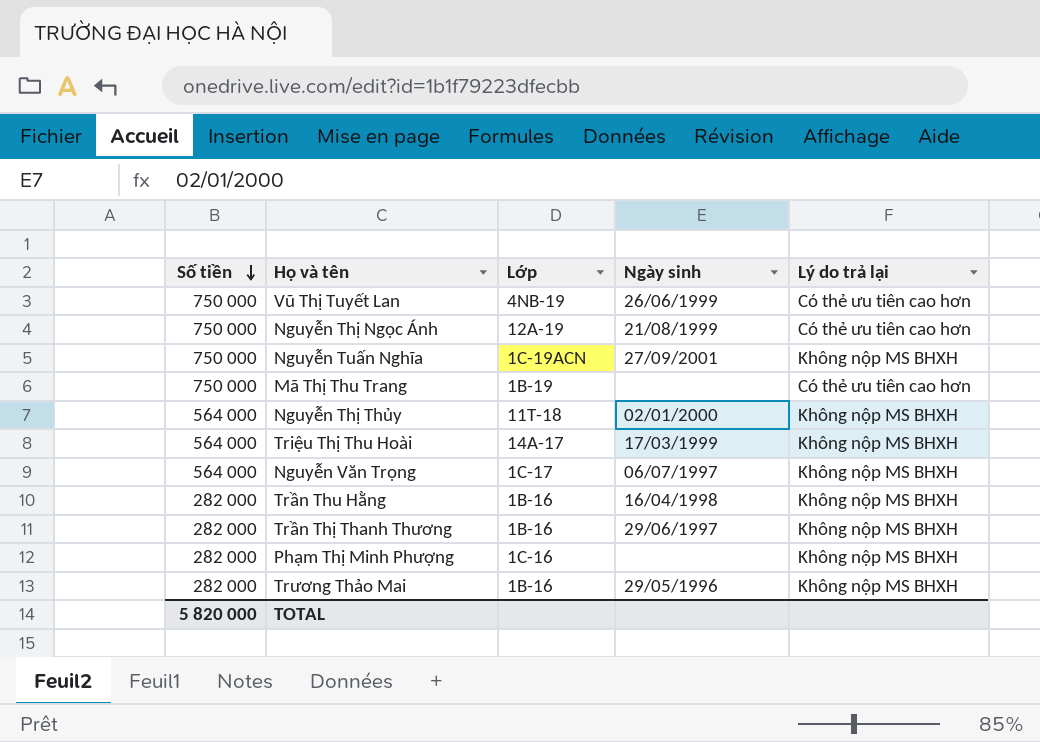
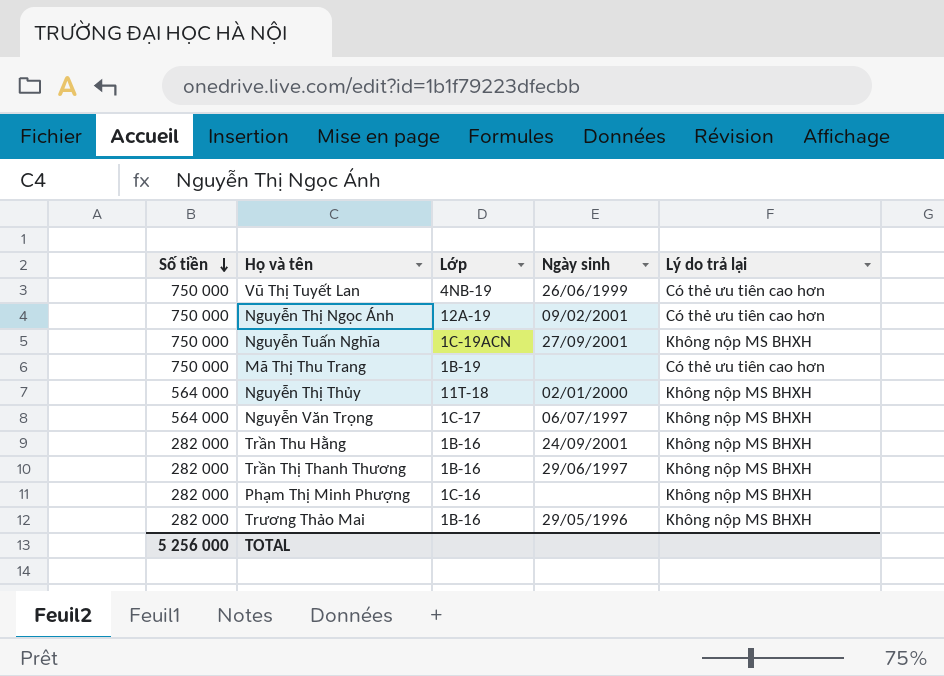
row Triệu Thị Thu Hoài: 564 000 | 14A-17 | 17/03/1999 | Không nộp MS BHXH -> none
Nguyễn Thị Ngọc Ánh | Ngày sinh: 21/08/1999 -> 09/02/2001
Trần Thu Hằng | Ngày sinh: 16/04/1998 -> 24/09/2001
TOTAL | Số tiền: 5 820 000 -> 5 256 000

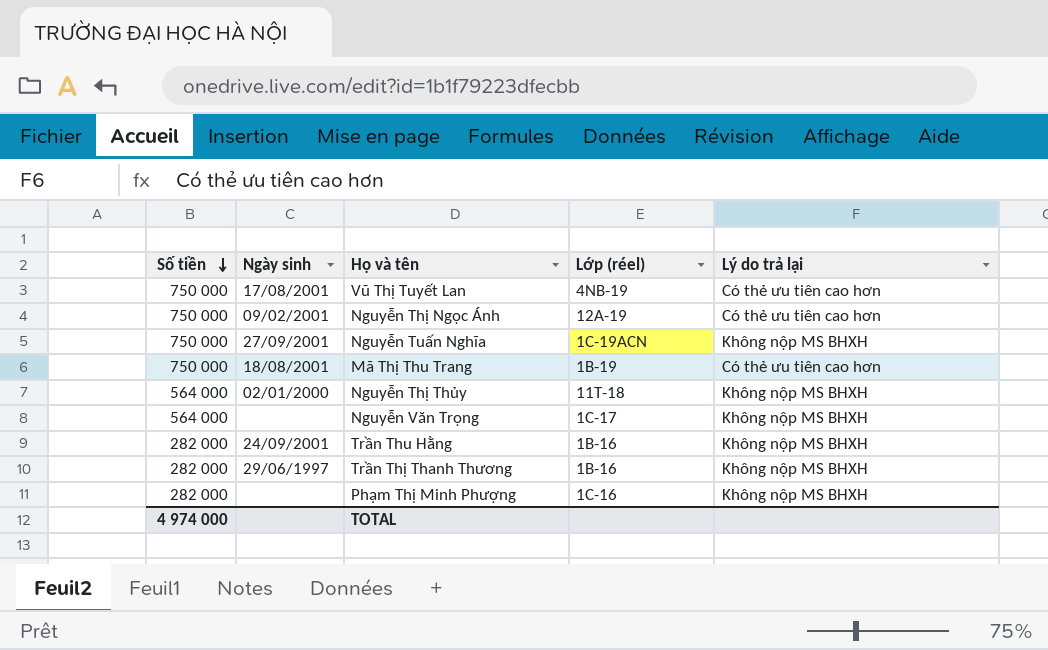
column Ngày sinh | position: 4 -> 2
column name: Lớp -> Lớp (réel)
row Trương Thảo Mai: 282 000 | 1B-16 | 29/05/1996 | Không nộp MS BHXH -> none
Vũ Thị Tuyết Lan | Ngày sinh: 26/06/1999 -> 17/08/2001
Mã Thị Thu Trang | Ngày sinh: none -> 18/08/2001
Nguyễn Văn Trọng | Ngày sinh: 06/07/1997 -> none
TOTAL | Số tiền: 5 256 000 -> 4 974 000

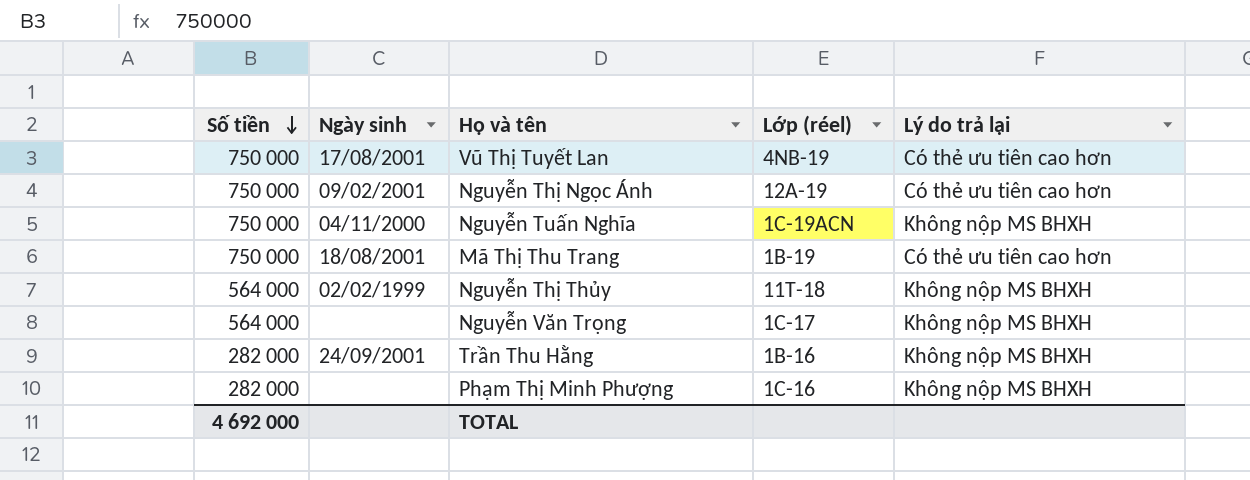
row Trần Thị Thanh Thương: 282 000 | 29/06/1997 | 1B-16 | Không nộp MS BHXH -> none
Nguyễn Tuấn Nghĩa | Ngày sinh: 27/09/2001 -> 04/11/2000
Nguyễn Thị Thủy | Ngày sinh: 02/01/2000 -> 02/02/1999
TOTAL | Số tiền: 4 974 000 -> 4 692 000

